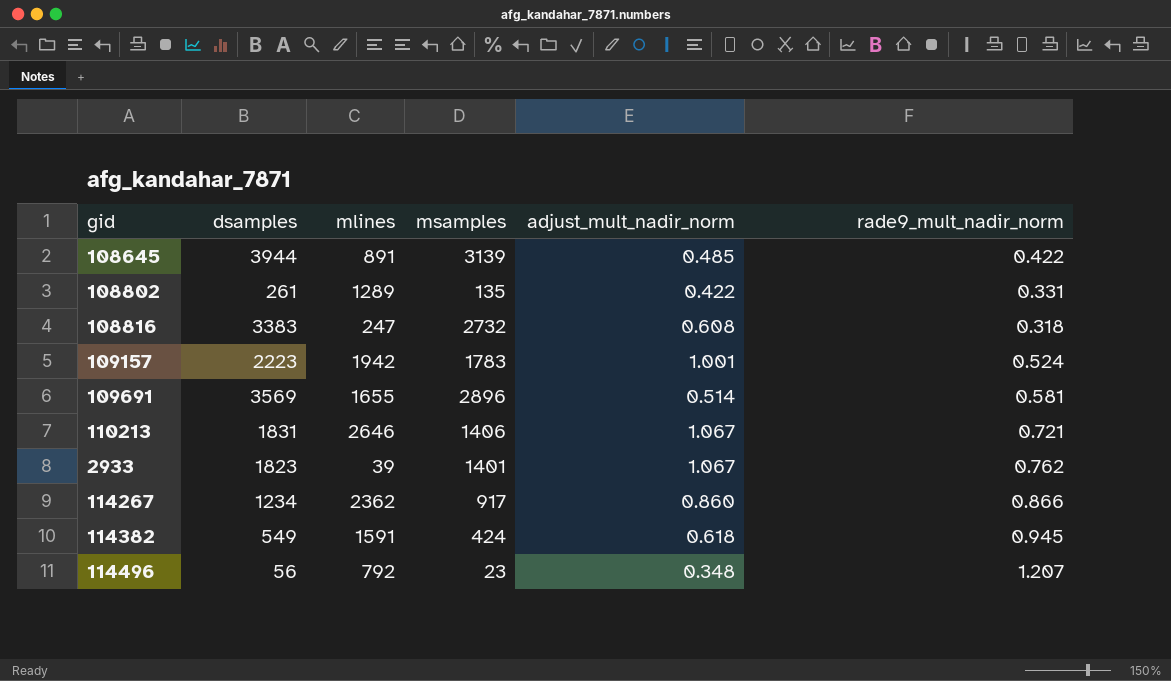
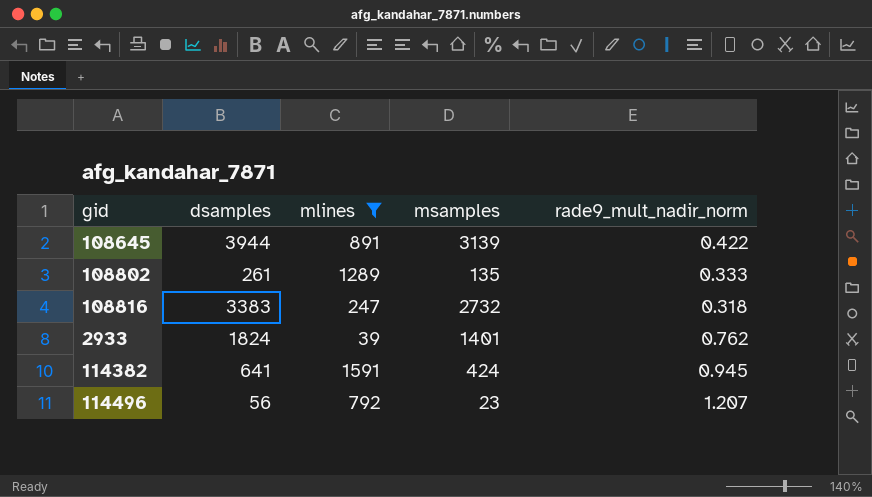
filter: none -> mlines <= 1591
column adjust_mult_nadir_norm | position: 5 -> none
108802 | rade9_mult_nadir_norm: 0.331 -> 0.333
2933 | dsamples: 1823 -> 1824
114382 | dsamples: 549 -> 641

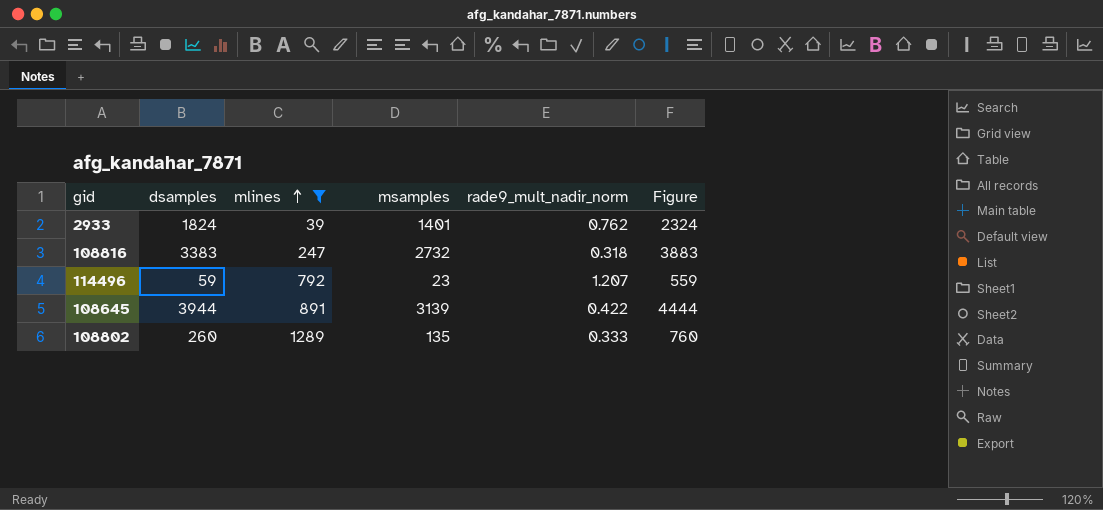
row order: none -> mlines ascending
column Figure | formula: none -> [dsamples] + 500
row 114382: 641 | 1591 | 424 | 0.945 -> none
114496 | dsamples: 56 -> 59
108802 | dsamples: 261 -> 260

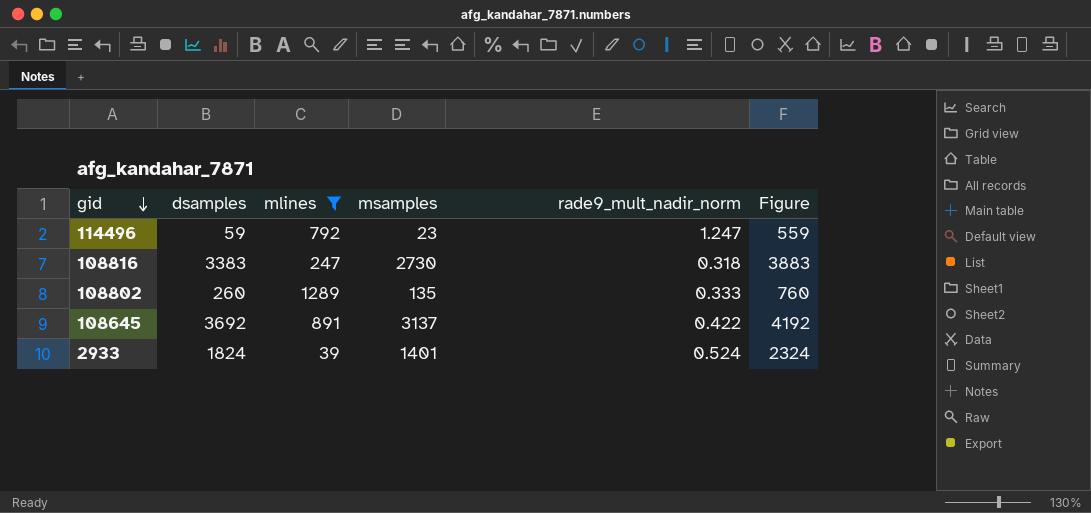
row order: mlines ascending -> gid descending
114496 | rade9_mult_nadir_norm: 1.207 -> 1.247
108816 | msamples: 2732 -> 2730
108645 | dsamples: 3944 -> 3692
108645 | msamples: 3139 -> 3137
108645 | Figure: 4444 -> 4192
2933 | rade9_mult_nadir_norm: 0.762 -> 0.524

